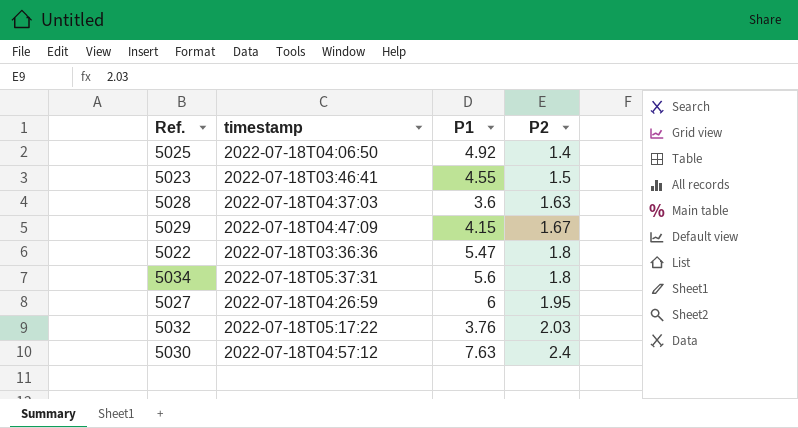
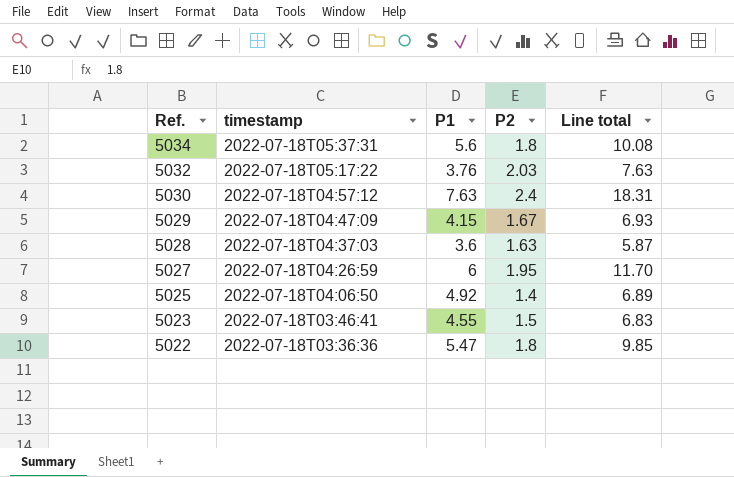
row order: P2 ascending -> Ref. descending
column Line total | formula: none -> [P1] * [P2]

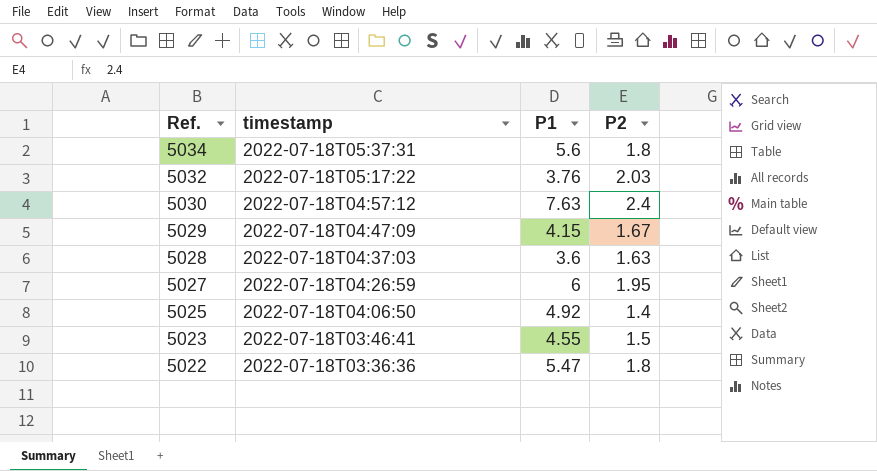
column Line total | formula: [P1] * [P2] -> none

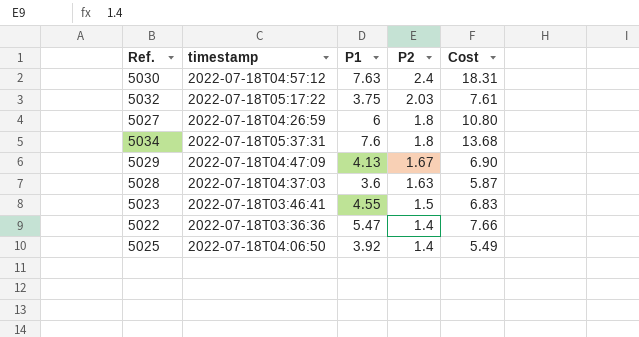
row order: Ref. descending -> P2 descending
column Cost | formula: none -> [P1] * [P2]
5032 | P1: 3.76 -> 3.75
5027 | P2: 1.95 -> 1.8
5034 | P1: 5.6 -> 7.6
5029 | P1: 4.15 -> 4.13
5022 | P2: 1.8 -> 1.4
5025 | P1: 4.92 -> 3.92

